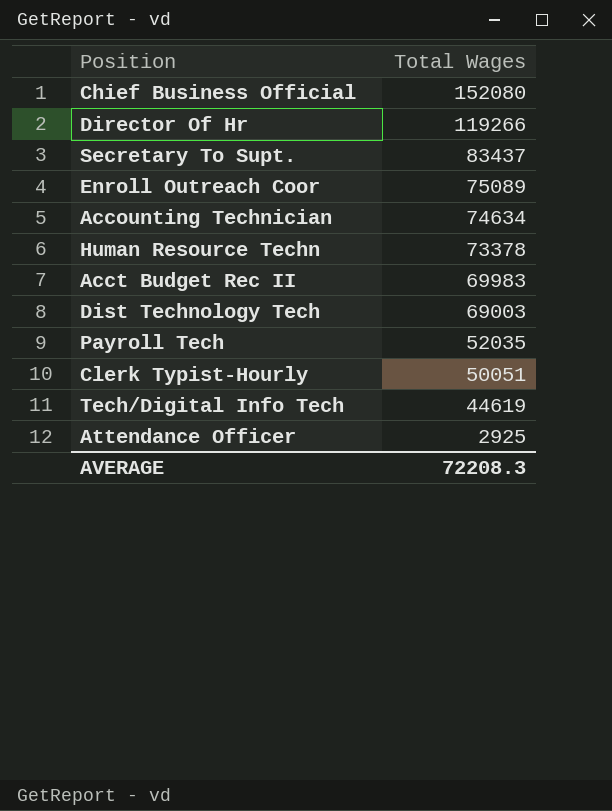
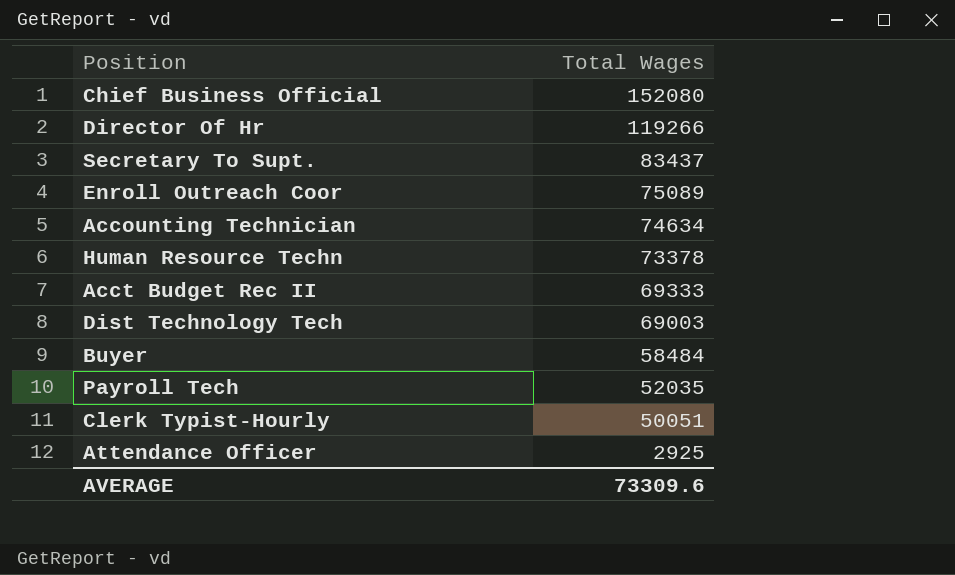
row Tech/Digital Info Tech: 44619 -> none
Acct Budget Rec II | Total Wages: 69983 -> 69333
row Buyer: none -> 58484
AVERAGE | Total Wages: 72208.3 -> 73309.6

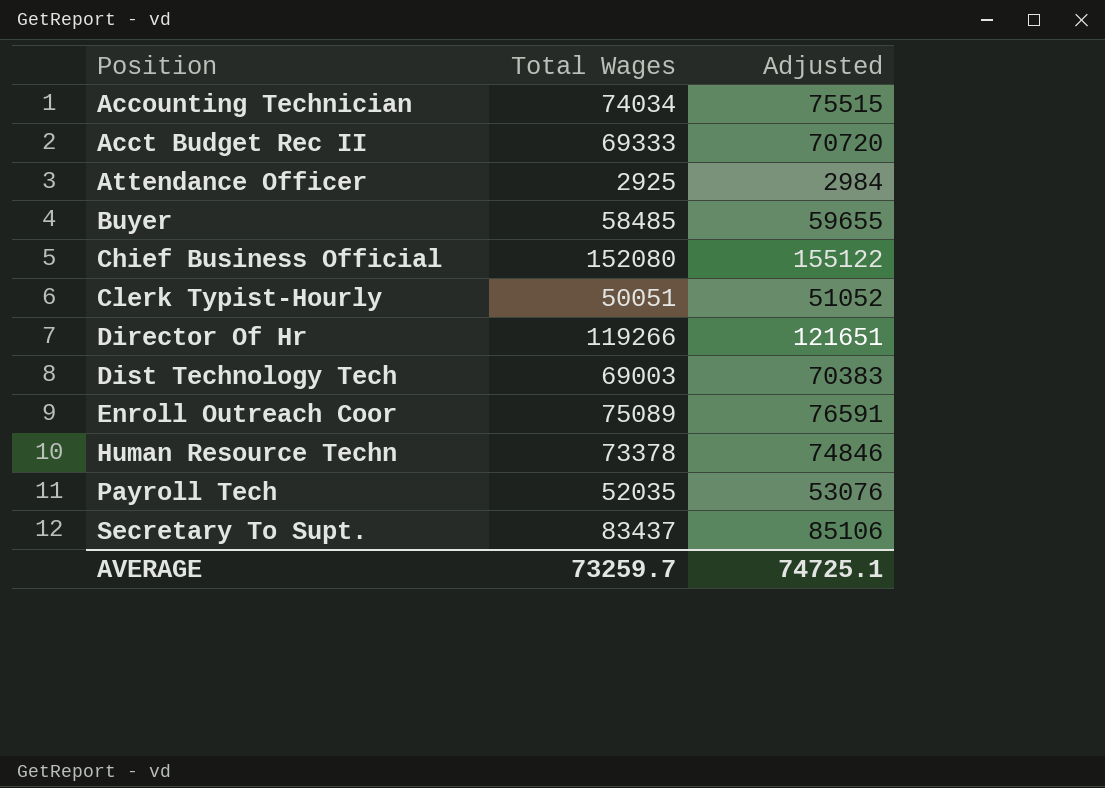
row order: Total Wages descending -> Position ascending
column Adjusted | formula: none -> [Total Wages] * 1.02
Accounting Technician | Total Wages: 74634 -> 74034
Buyer | Total Wages: 58484 -> 58485
AVERAGE | Total Wages: 73309.6 -> 73259.7

